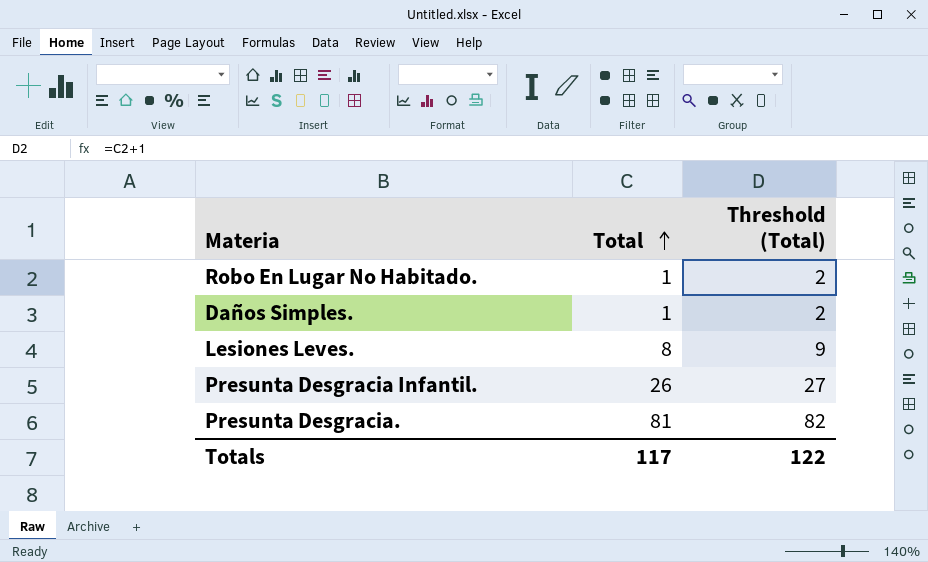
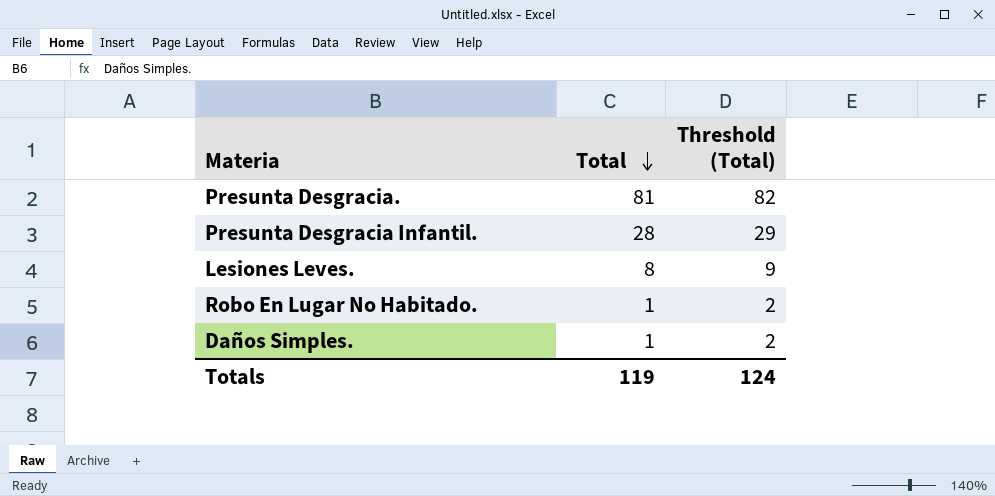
row order: Total ascending -> Total descending
Presunta Desgracia Infantil. | Total: 26 -> 28
Presunta Desgracia Infantil. | Threshold (Total): 27 -> 29
Totals | Total: 117 -> 119
Totals | Threshold (Total): 122 -> 124

